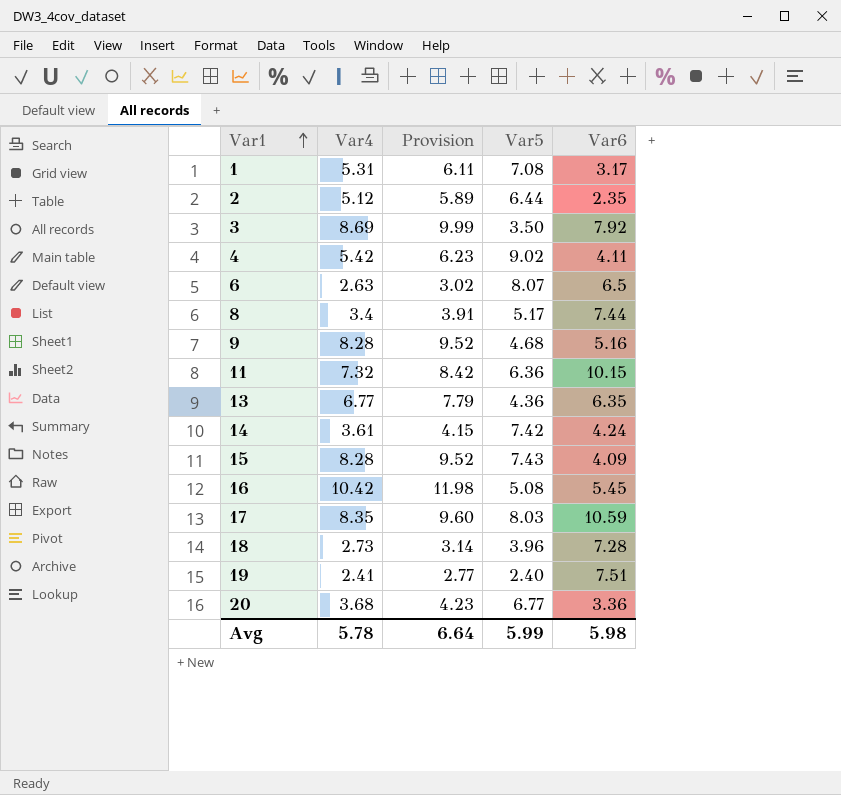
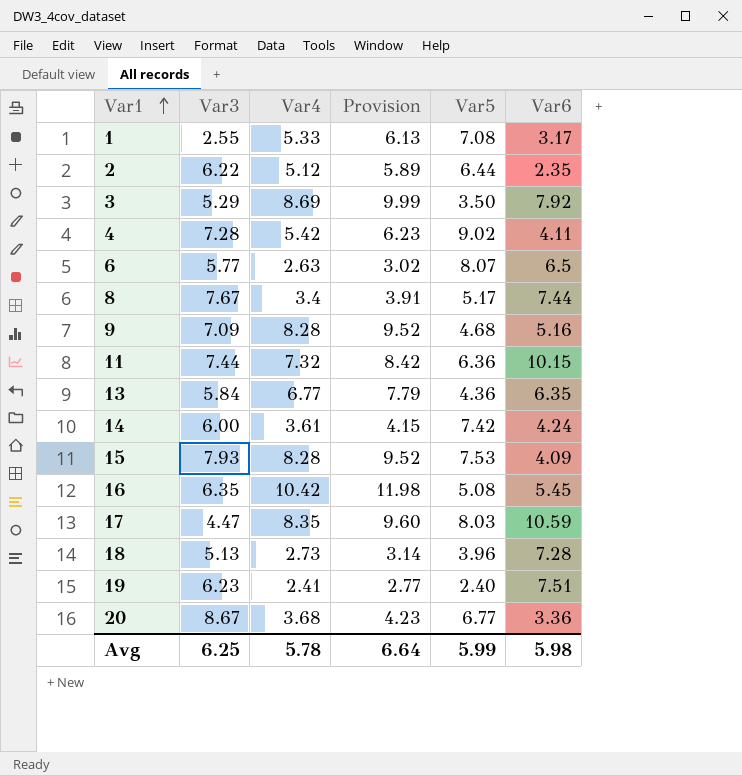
column Var3 | position: none -> 2
1 | Var4: 5.31 -> 5.33
1 | Provision: 6.11 -> 6.13
15 | Var5: 7.43 -> 7.53

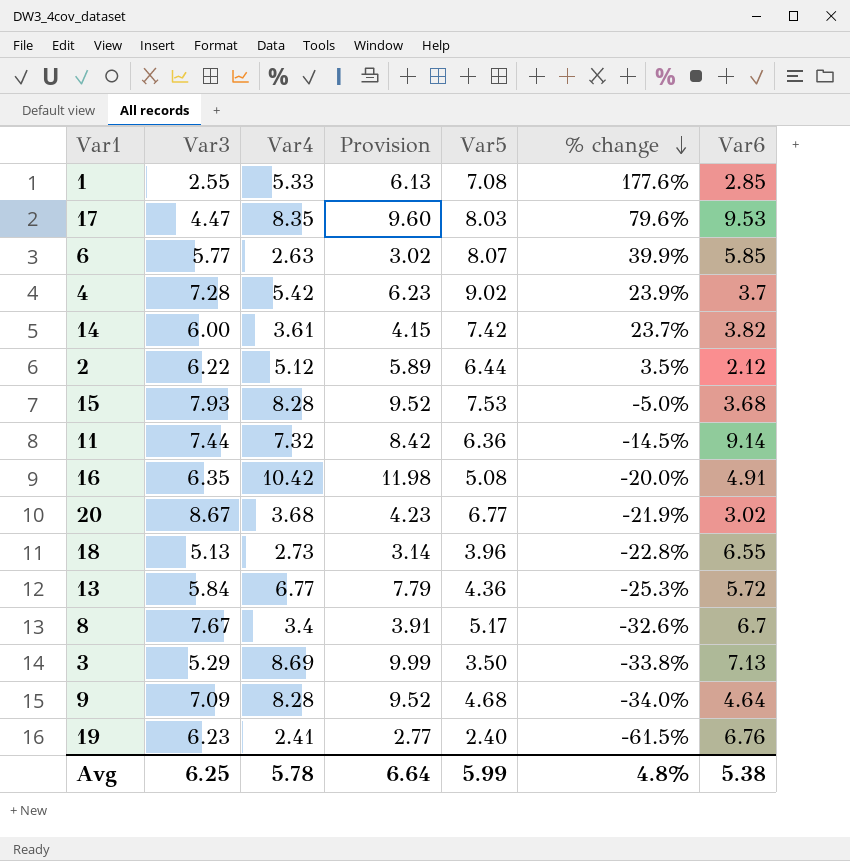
row order: Var1 ascending -> % change descending
column % change | formula: none -> ([Var5] - [Var3]) / [Var3]
1 | Var6: 3.17 -> 2.85
17 | Var6: 10.59 -> 9.53
6 | Var6: 6.5 -> 5.85
4 | Var6: 4.11 -> 3.7
14 | Var6: 4.24 -> 3.82
2 | Var6: 2.35 -> 2.12
15 | Var6: 4.09 -> 3.68
11 | Var6: 10.15 -> 9.14
16 | Var6: 5.45 -> 4.91
20 | Var6: 3.36 -> 3.02
18 | Var6: 7.28 -> 6.55
13 | Var6: 6.35 -> 5.72
8 | Var6: 7.44 -> 6.7
3 | Var6: 7.92 -> 7.13
9 | Var6: 5.16 -> 4.64
19 | Var6: 7.51 -> 6.76
Avg | Var6: 5.98 -> 5.38

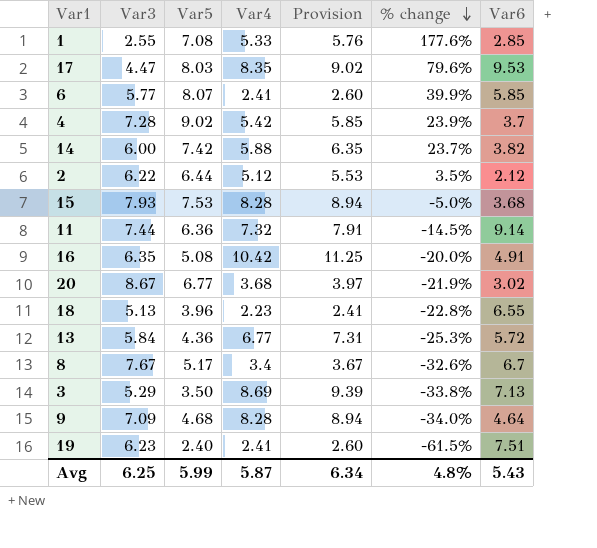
column Var5 | position: 5 -> 3
column Provision | formula: [Var4] * 1.15 -> [Var4] * 1.08
6 | Var4: 2.63 -> 2.41
14 | Var4: 3.61 -> 5.88
18 | Var4: 2.73 -> 2.23
19 | Var6: 6.76 -> 7.51
Avg | Var4: 5.78 -> 5.87
Avg | Provision: 6.64 -> 6.34
Avg | Var6: 5.38 -> 5.43

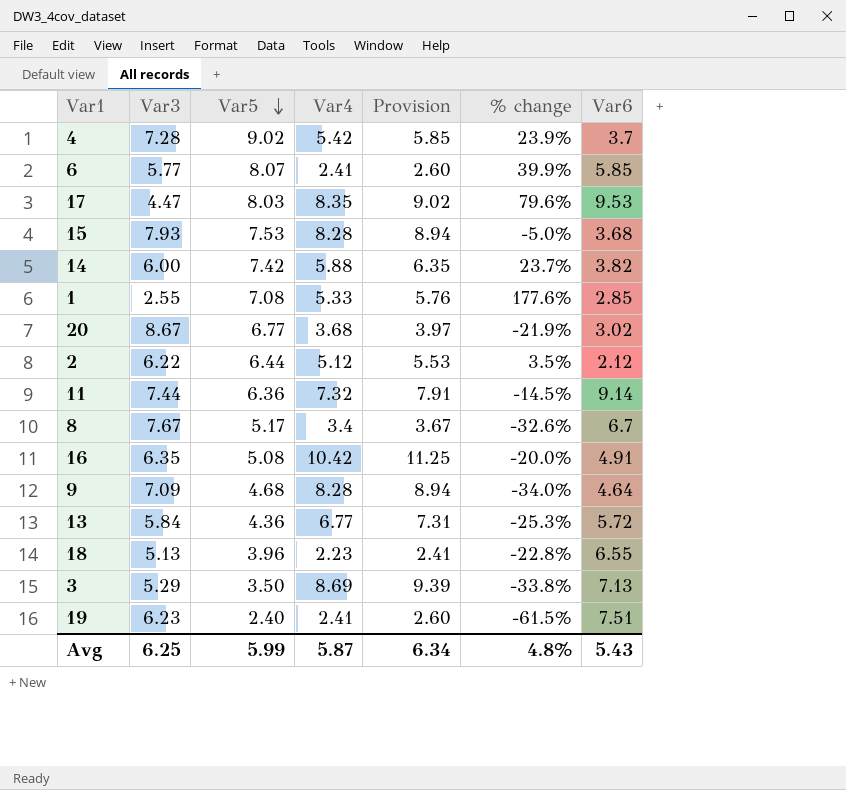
row order: % change descending -> Var5 descending

